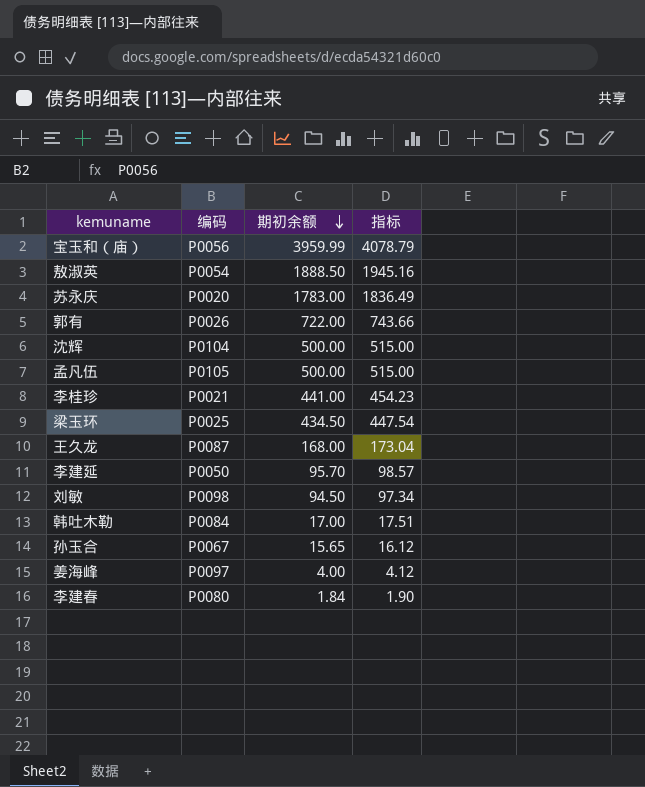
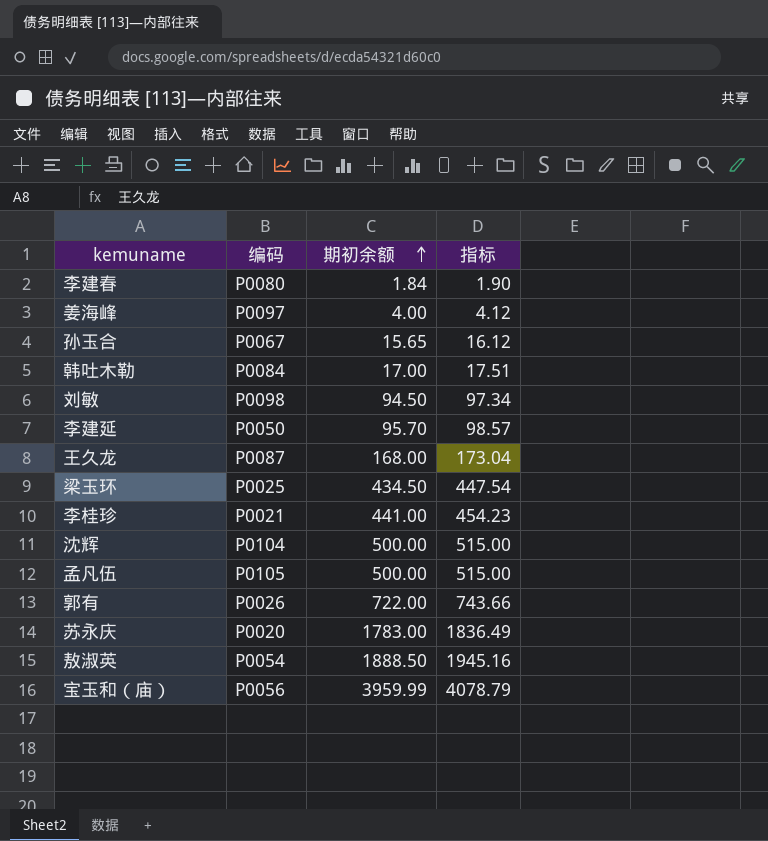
row order: 期初余额 descending -> 期初余额 ascending

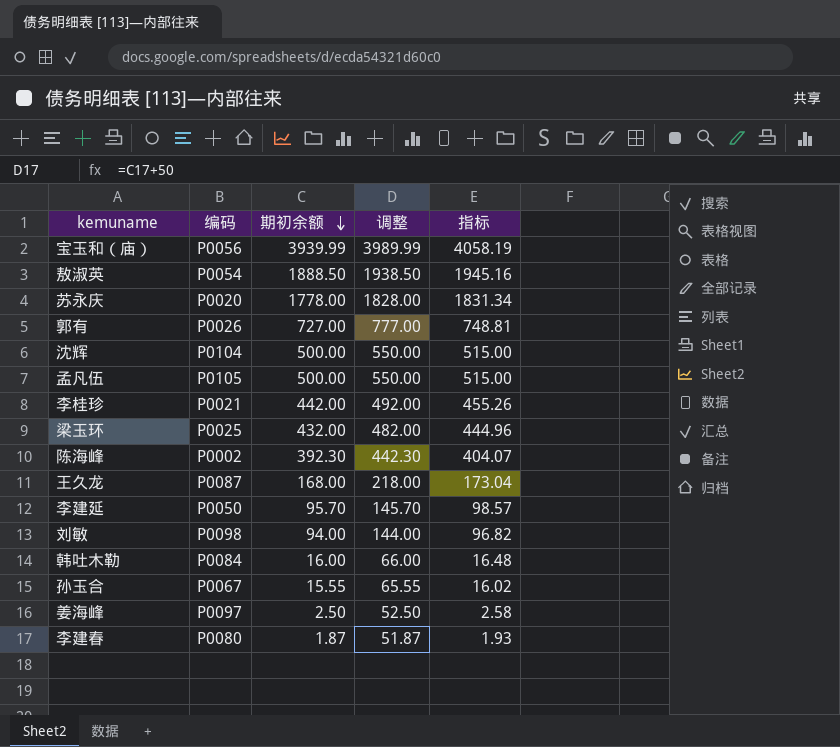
row order: 期初余额 ascending -> 期初余额 descending
column 调整 | formula: none -> [期初余额] + 50
宝玉和（庙） | 期初余额: 3959.99 -> 3939.99
宝玉和（庙） | 指标: 4078.79 -> 4058.19
苏永庆 | 期初余额: 1783.00 -> 1778.00
苏永庆 | 指标: 1836.49 -> 1831.34
郭有 | 期初余额: 722.00 -> 727.00
郭有 | 指标: 743.66 -> 748.81
李桂珍 | 期初余额: 441.00 -> 442.00
李桂珍 | 指标: 454.23 -> 455.26
梁玉环 | 期初余额: 434.50 -> 432.00
梁玉环 | 指标: 447.54 -> 444.96
row 陈海峰: none -> P0002 | 392.30 | 442.30 | 404.07
刘敏 | 期初余额: 94.50 -> 94.00
刘敏 | 指标: 97.34 -> 96.82
韩吐木勒 | 期初余额: 17.00 -> 16.00
韩吐木勒 | 指标: 17.51 -> 16.48
孙玉合 | 期初余额: 15.65 -> 15.55
孙玉合 | 指标: 16.12 -> 16.02
姜海峰 | 期初余额: 4.00 -> 2.50
姜海峰 | 指标: 4.12 -> 2.58
李建春 | 期初余额: 1.84 -> 1.87
李建春 | 指标: 1.90 -> 1.93

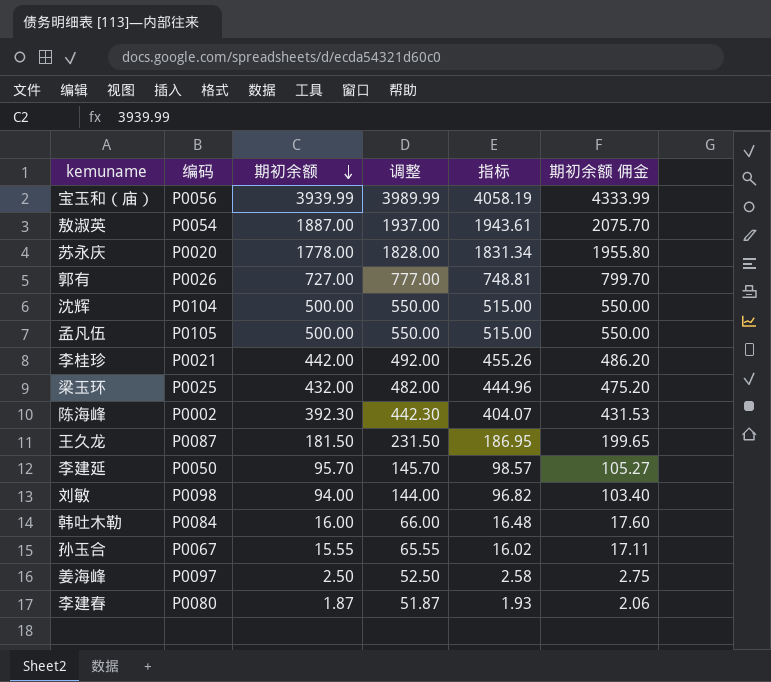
column 期初余额 佣金 | formula: none -> [期初余额] * 1.1
敖淑英 | 期初余额: 1888.50 -> 1887.00
敖淑英 | 调整: 1938.50 -> 1937.00
敖淑英 | 指标: 1945.16 -> 1943.61
王久龙 | 期初余额: 168.00 -> 181.50
王久龙 | 调整: 218.00 -> 231.50
王久龙 | 指标: 173.04 -> 186.95

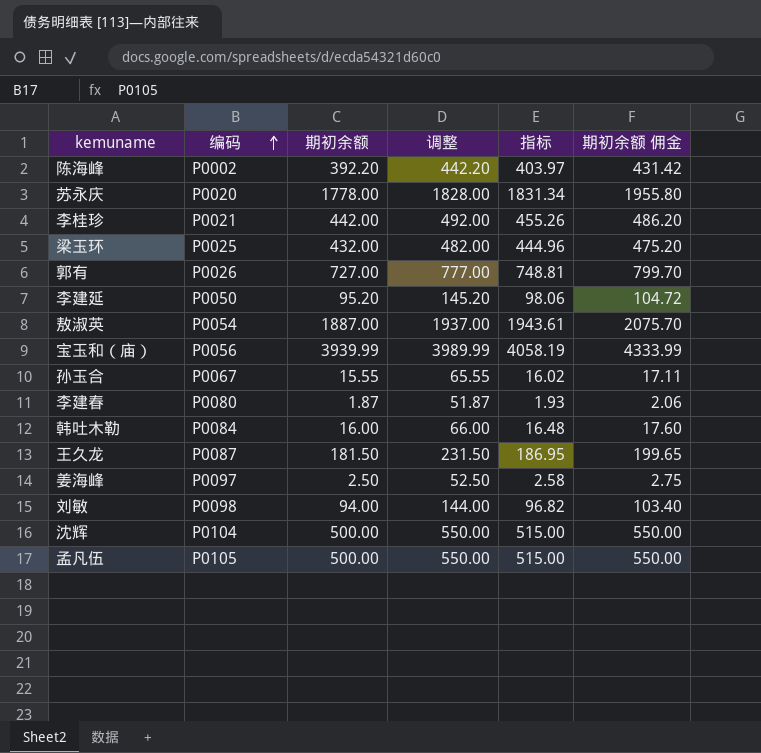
row order: 期初余额 descending -> 编码 ascending
陈海峰 | 期初余额: 392.30 -> 392.20
陈海峰 | 调整: 442.30 -> 442.20
陈海峰 | 指标: 404.07 -> 403.97
陈海峰 | 期初余额 佣金: 431.53 -> 431.42
李建延 | 期初余额: 95.70 -> 95.20
李建延 | 调整: 145.70 -> 145.20
李建延 | 指标: 98.57 -> 98.06
李建延 | 期初余额 佣金: 105.27 -> 104.72

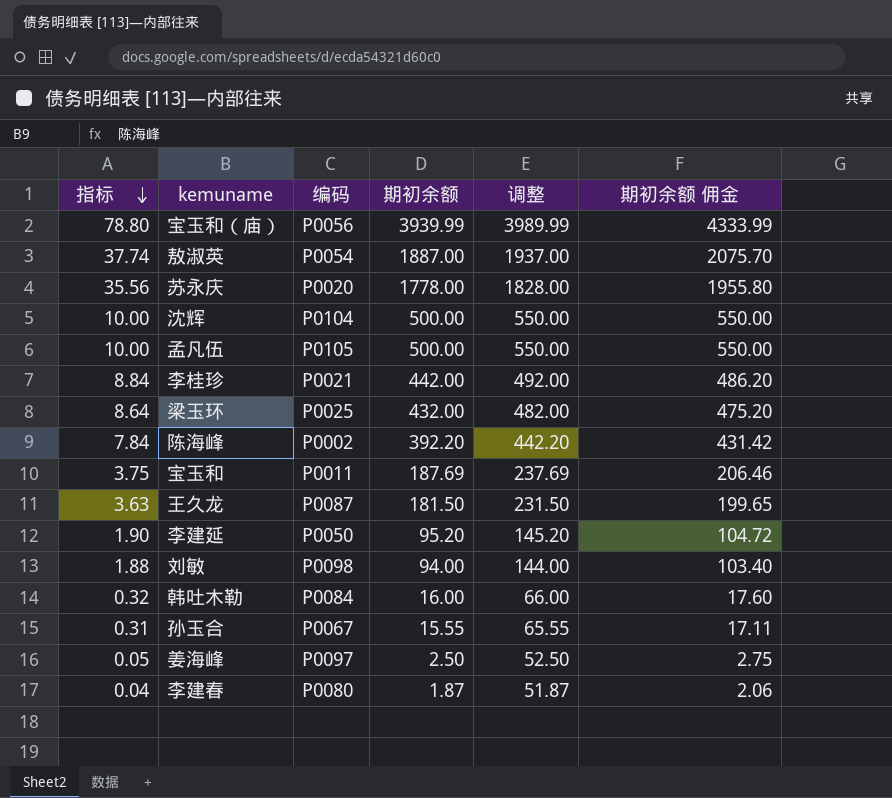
row order: 编码 ascending -> 指标 descending
column 指标 | formula: [期初余额] * 1.03 -> [期初余额] * 0.02
column 指标 | position: 5 -> 1
row 郭有: P0026 | 727.00 | 777.00 | 748.81 | 799.70 -> none
row 宝玉和: none -> 3.75 | P0011 | 187.69 | 237.69 | 206.46

